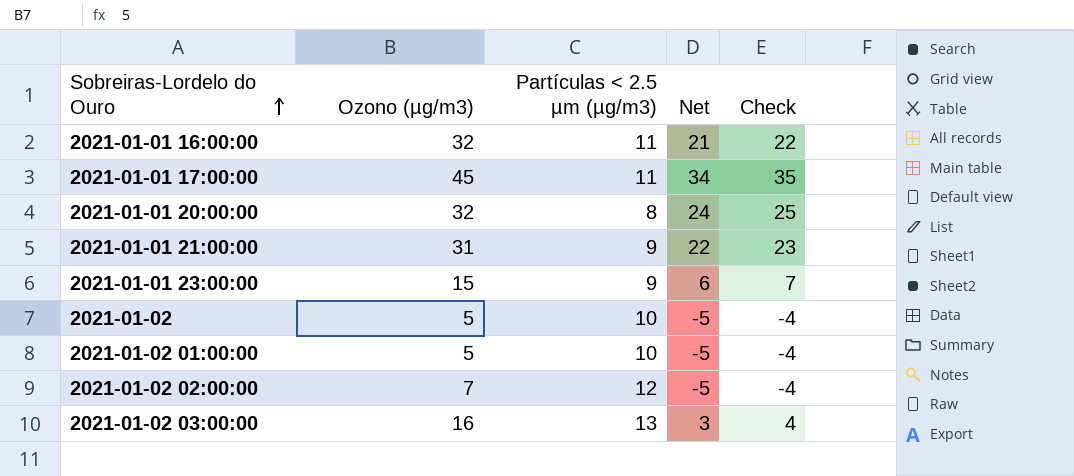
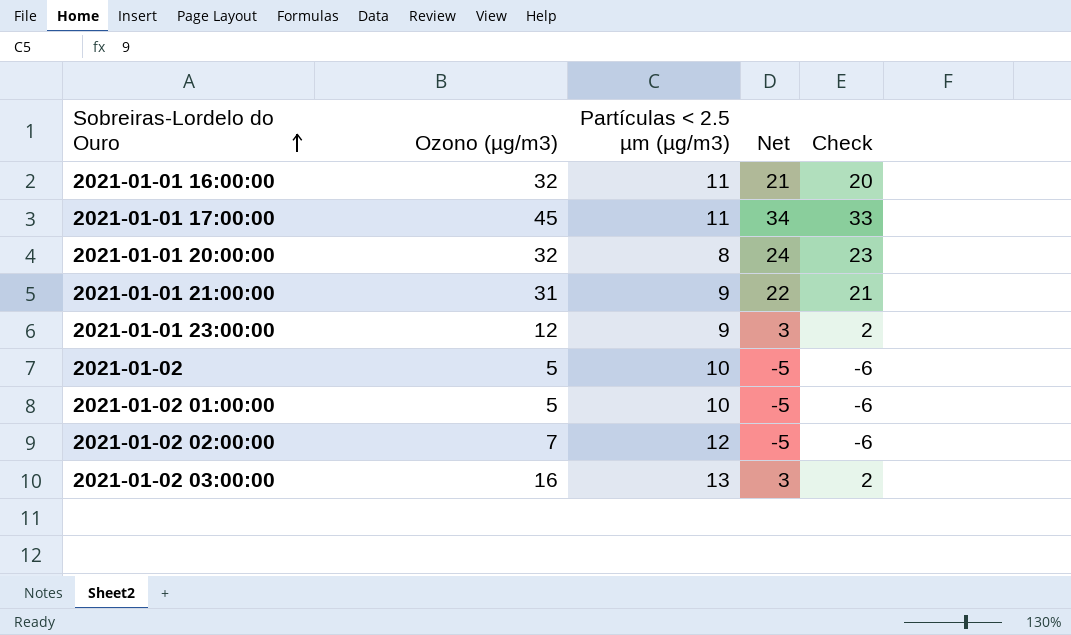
column Check | formula: [Net] + 1 -> [Net] - 1
2021-01-01 23:00:00 | Ozono (µg/m3): 15 -> 12
2021-01-01 23:00:00 | Net: 6 -> 3

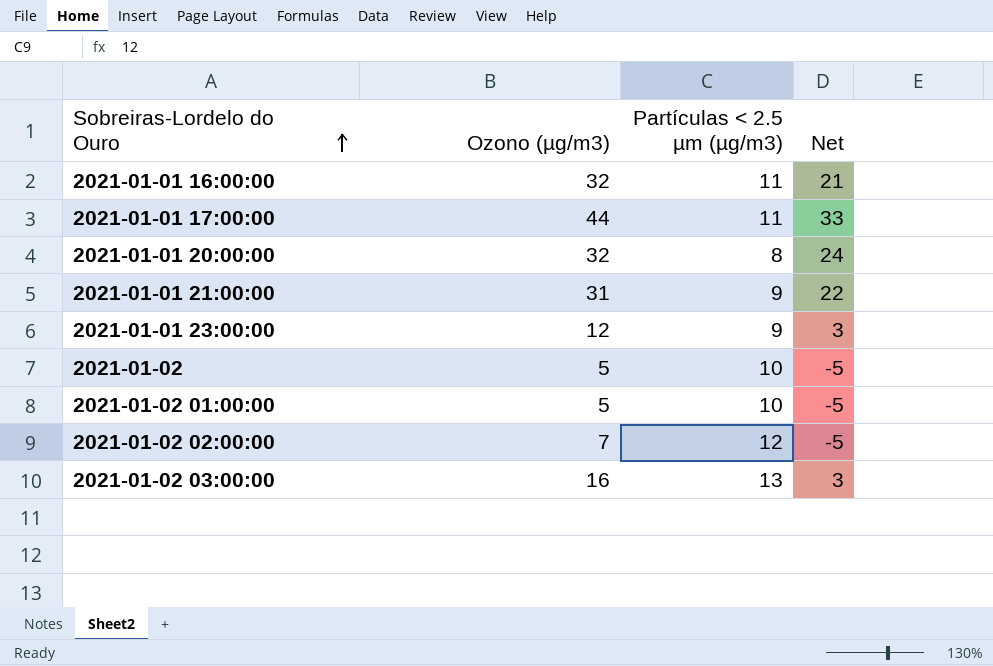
column Check | formula: [Net] - 1 -> none
2021-01-01 17:00:00 | Ozono (µg/m3): 45 -> 44
2021-01-01 17:00:00 | Net: 34 -> 33

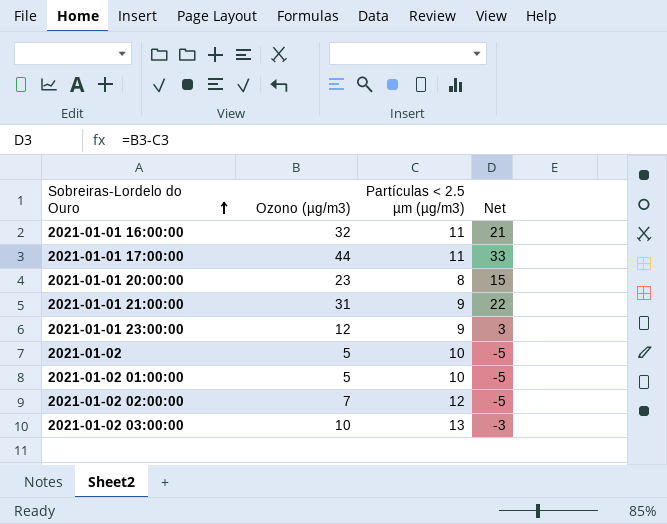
2021-01-01 20:00:00 | Ozono (µg/m3): 32 -> 23
2021-01-01 20:00:00 | Net: 24 -> 15
2021-01-02 03:00:00 | Ozono (µg/m3): 16 -> 10
2021-01-02 03:00:00 | Net: 3 -> -3

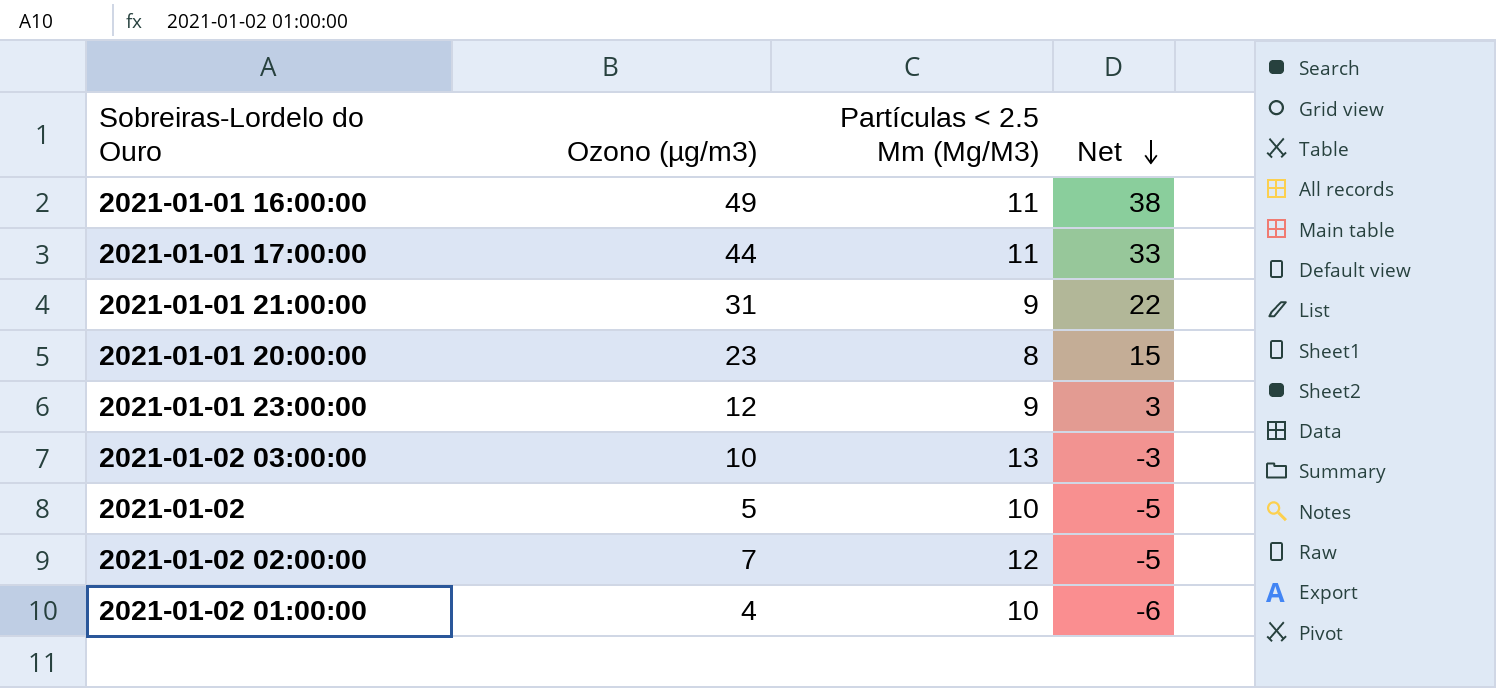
row order: Sobreiras-Lordelo do Ouro ascending -> Net descending
column name: Partículas < 2.5 µm (µg/m3) -> Partículas < 2.5 Μm (Μg/M3)
2021-01-01 16:00:00 | Ozono (µg/m3): 32 -> 49
2021-01-01 16:00:00 | Net: 21 -> 38
2021-01-02 01:00:00 | Ozono (µg/m3): 5 -> 4
2021-01-02 01:00:00 | Net: -5 -> -6

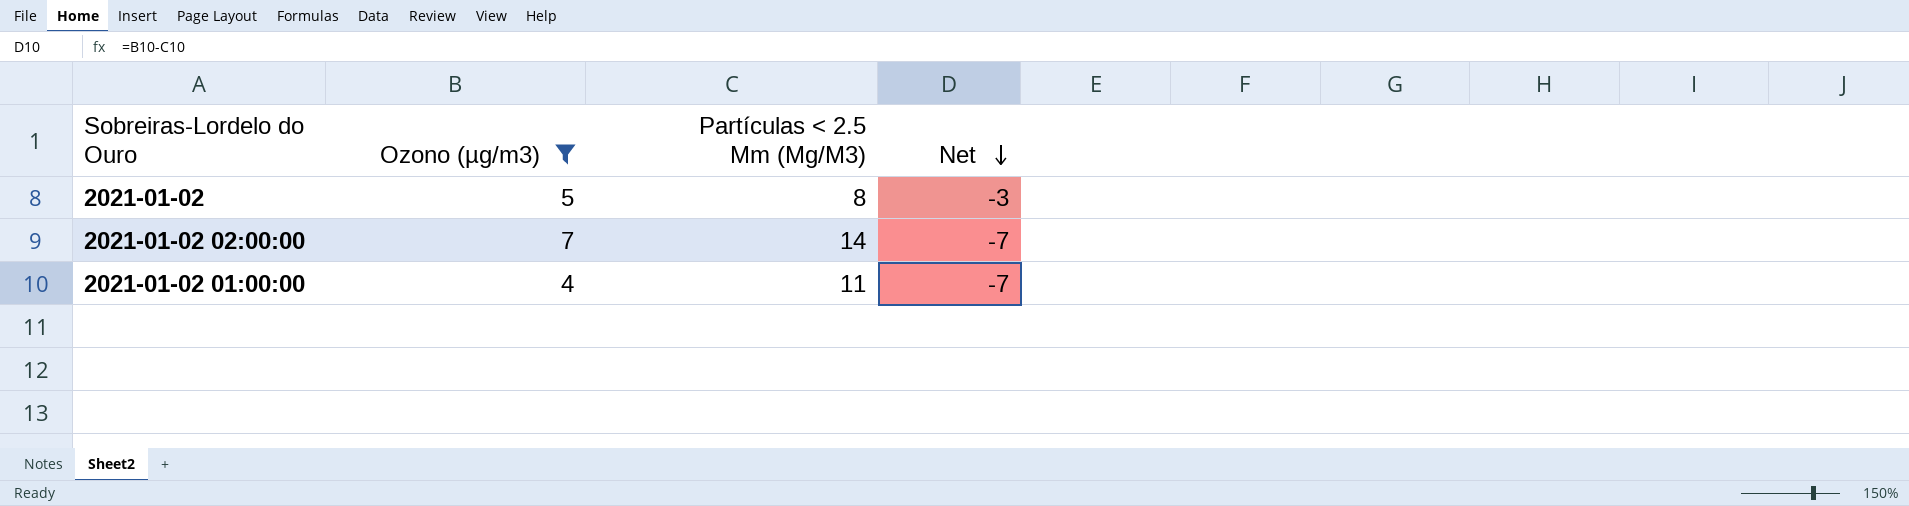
filter: none -> Ozono (µg/m3) <= 7
2021-01-02 | Partículas < 2.5 Μm (Μg/M3): 10 -> 8
2021-01-02 | Net: -5 -> -3
2021-01-02 02:00:00 | Partículas < 2.5 Μm (Μg/M3): 12 -> 14
2021-01-02 02:00:00 | Net: -5 -> -7
2021-01-02 01:00:00 | Partículas < 2.5 Μm (Μg/M3): 10 -> 11
2021-01-02 01:00:00 | Net: -6 -> -7

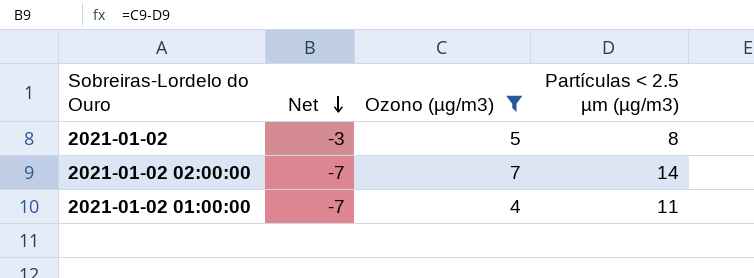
column Net | position: 4 -> 2
column name: Partículas < 2.5 Μm (Μg/M3) -> Partículas < 2.5 µm (µg/m3)

